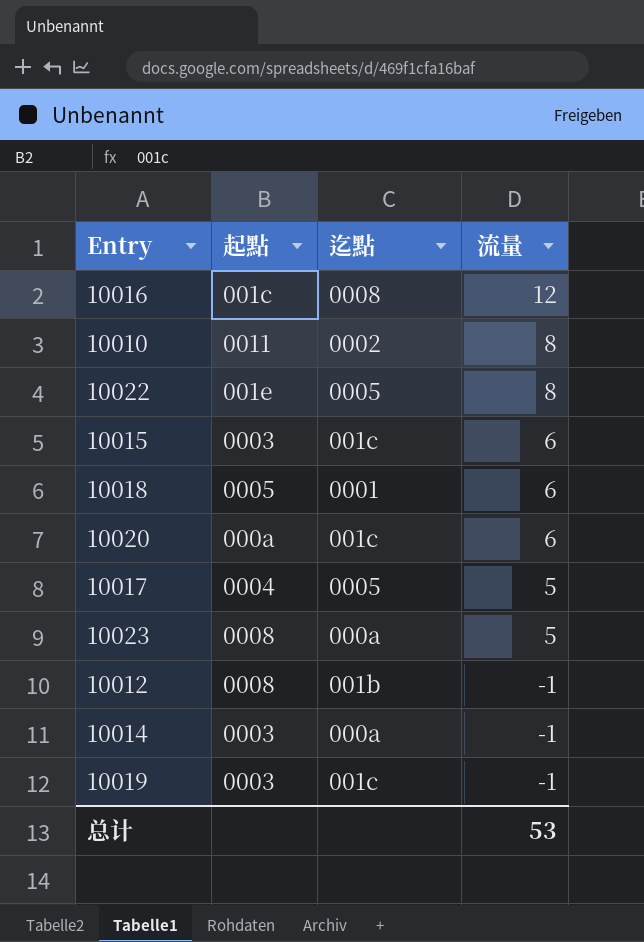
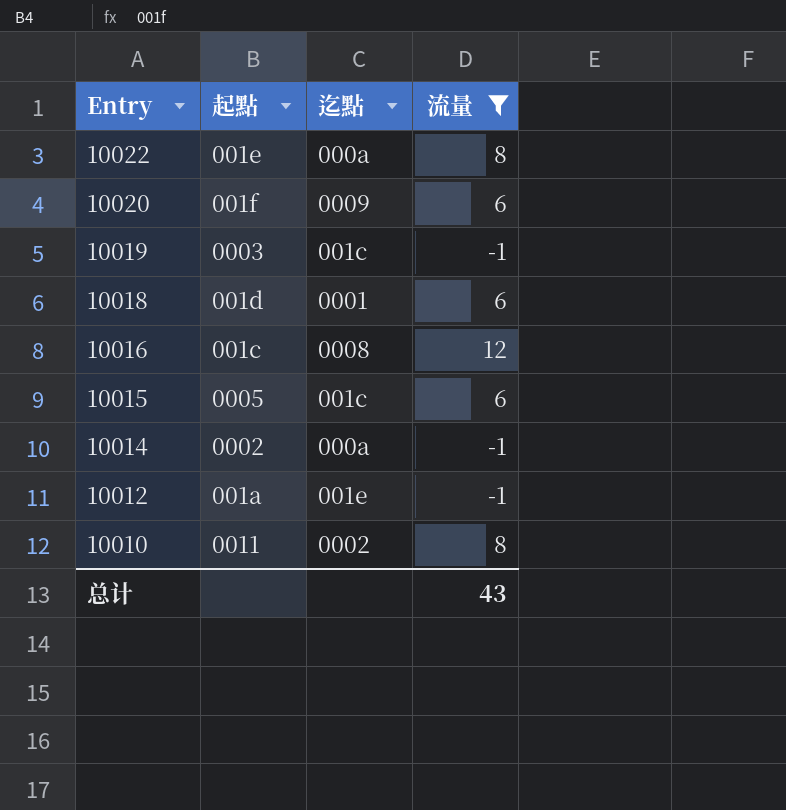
filter: none -> 流量 != 5
row order: 流量 descending -> Entry descending
10022 | 迄點: 0005 -> 000a
10020 | 起點: 000a -> 001f
10020 | 迄點: 001c -> 0009
10018 | 起點: 0005 -> 001d
10015 | 起點: 0003 -> 0005
10014 | 起點: 0003 -> 0002
10012 | 起點: 0008 -> 001a
10012 | 迄點: 001b -> 001e
总计 | 流量: 53 -> 43

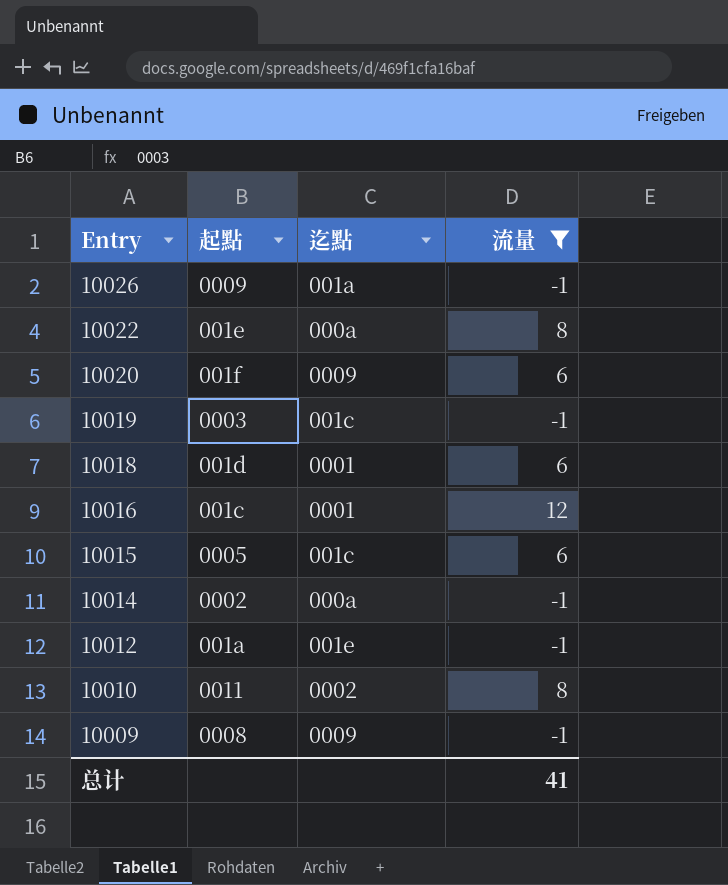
row 10026: none -> 0009 | 001a | -1
10016 | 迄點: 0008 -> 0001
row 10009: none -> 0008 | 0009 | -1
总计 | 流量: 43 -> 41

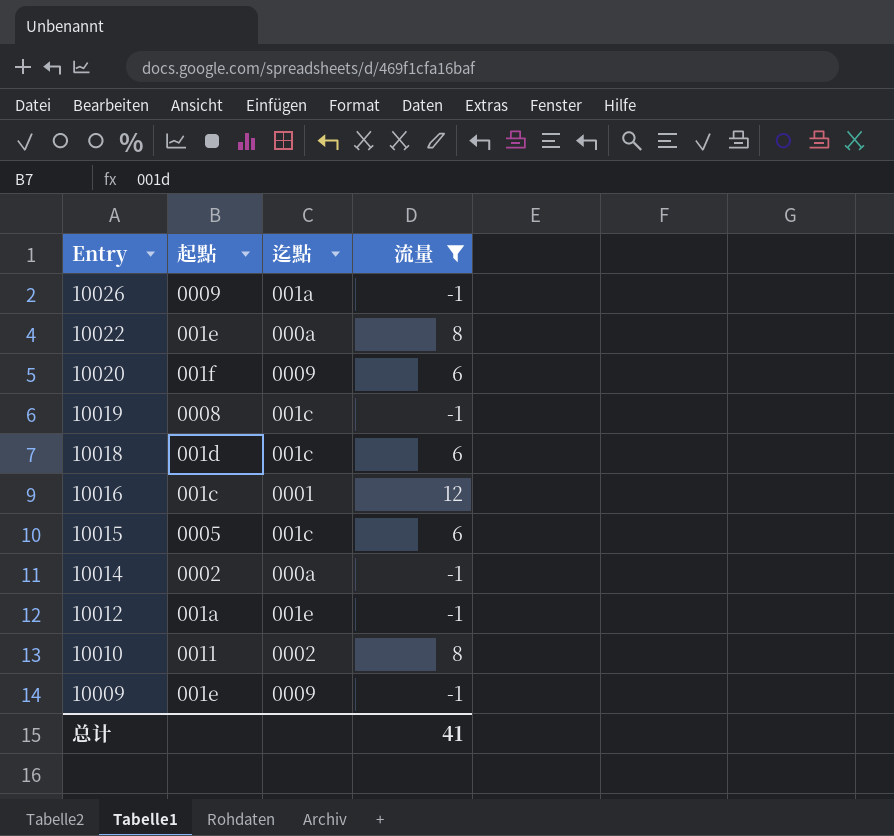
10019 | 起點: 0003 -> 0008
10018 | 迄點: 0001 -> 001c
10009 | 起點: 0008 -> 001e

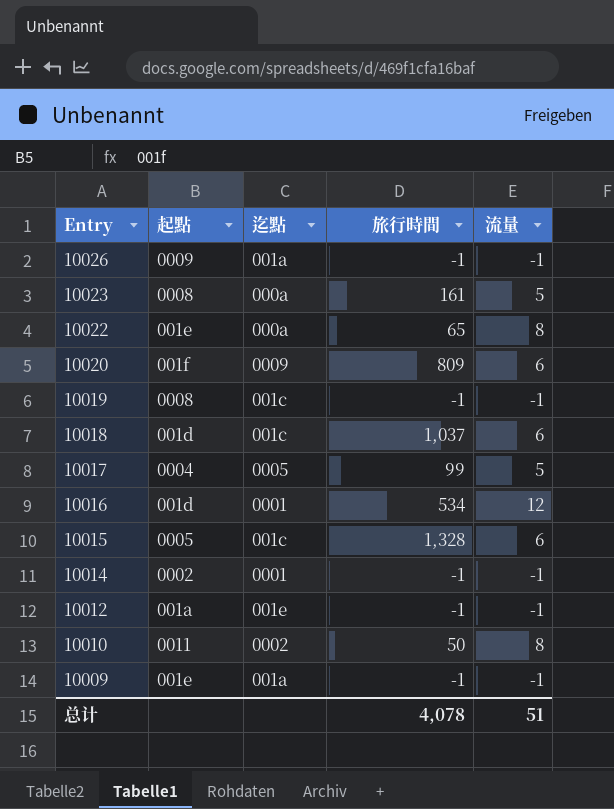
filter: 流量 != 5 -> none
column 旅行時間 | position: none -> 4
10016 | 起點: 001c -> 001d
10014 | 迄點: 000a -> 0001
10009 | 迄點: 0009 -> 001a
总计 | 流量: 41 -> 51

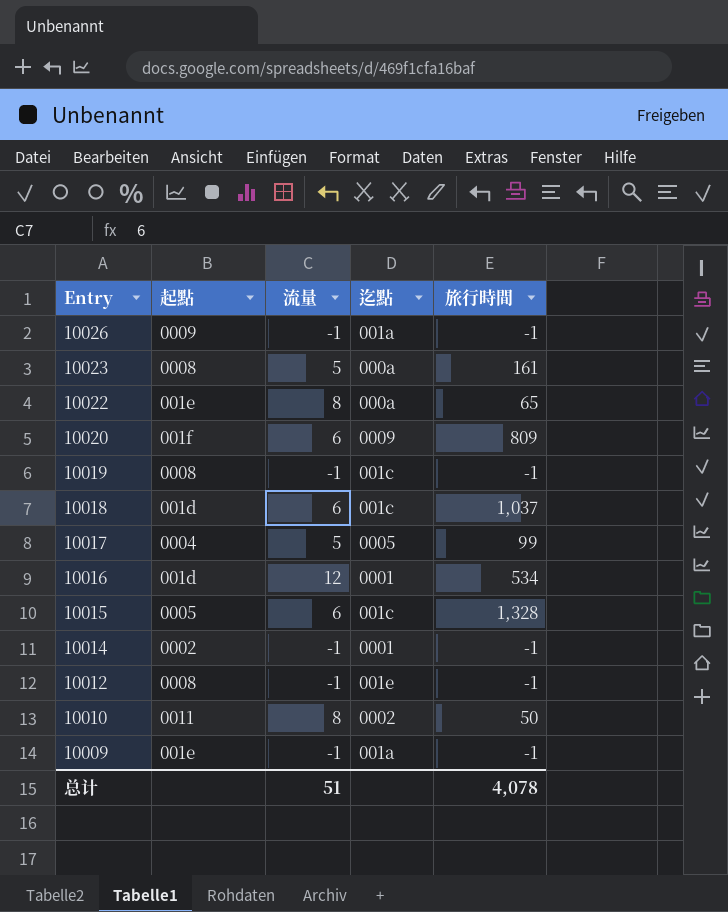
column 流量 | position: 5 -> 3
10012 | 起點: 001a -> 0008

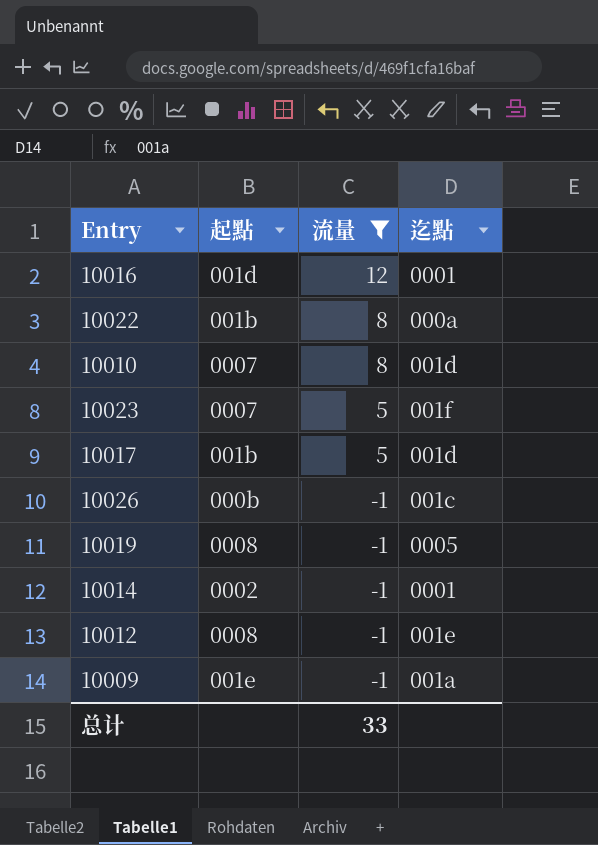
filter: none -> 流量 != 6
row order: Entry descending -> 流量 descending
column 旅行時間 | position: 5 -> none
10022 | 起點: 001e -> 001b
10010 | 起點: 0011 -> 0007
10010 | 迄點: 0002 -> 001d
10023 | 起點: 0008 -> 0007
10023 | 迄點: 000a -> 001f
10017 | 起點: 0004 -> 001b
10017 | 迄點: 0005 -> 001d
10026 | 起點: 0009 -> 000b
10026 | 迄點: 001a -> 001c
10019 | 迄點: 001c -> 0005
总计 | 流量: 51 -> 33

